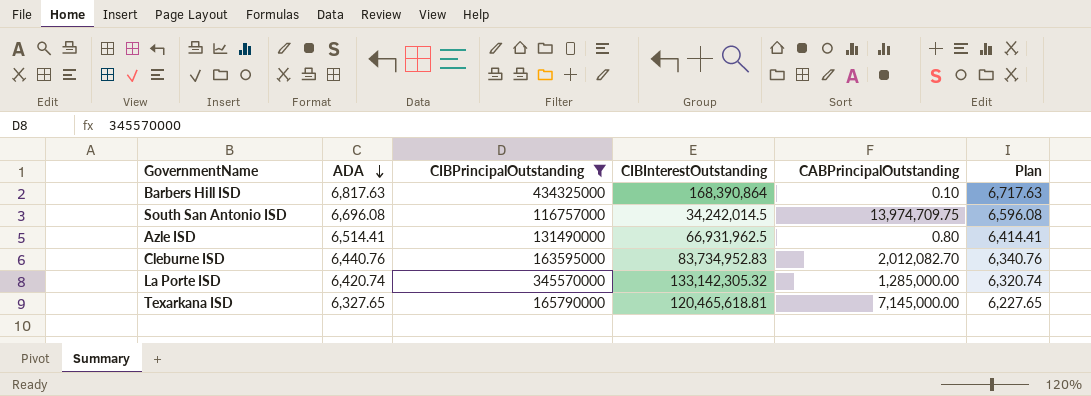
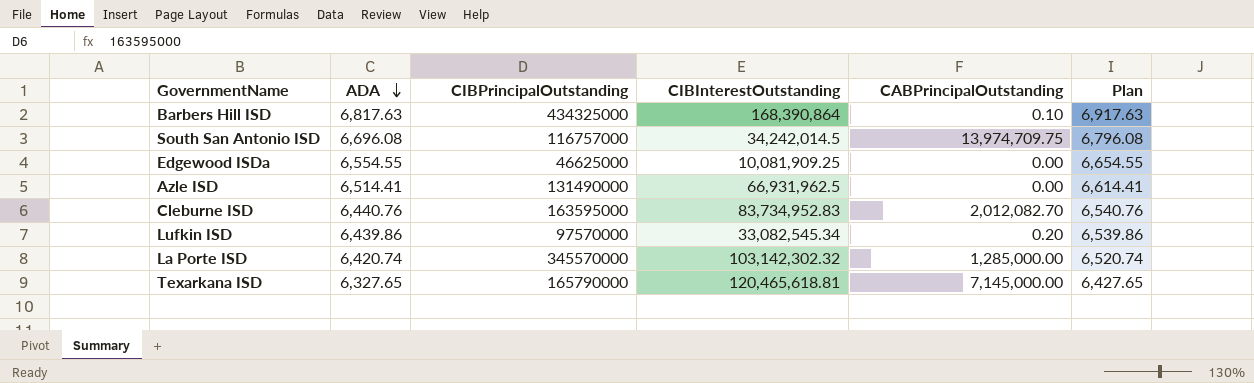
filter: CIBPrincipalOutstanding >= 116757000 -> none
column Plan | formula: [ADA] - 100 -> [ADA] + 100
Azle ISD | CABPrincipalOutstanding: 0.80 -> 0.00
La Porte ISD | CIBInterestOutstanding: 133,142,305.32 -> 103,142,302.32

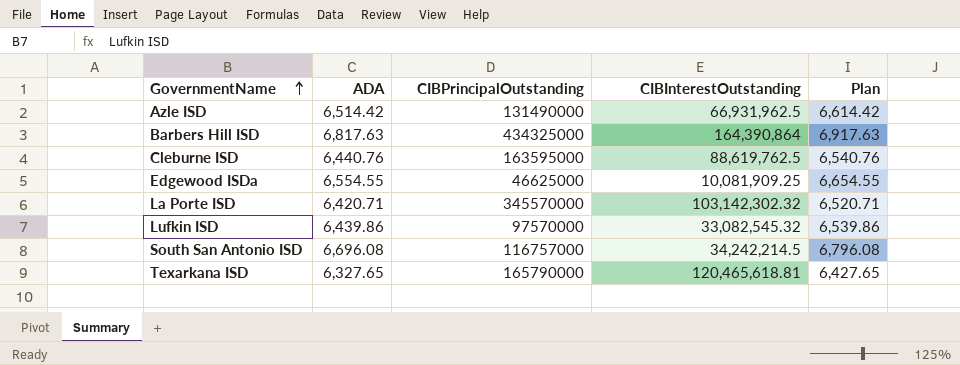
row order: ADA descending -> GovernmentName ascending
column CABPrincipalOutstanding | position: 5 -> none
Azle ISD | ADA: 6,514.41 -> 6,514.42
Azle ISD | Plan: 6,614.41 -> 6,614.42
Barbers Hill ISD | CIBInterestOutstanding: 168,390,864 -> 164,390,864
Cleburne ISD | CIBInterestOutstanding: 83,734,952.83 -> 88,619,762.5
La Porte ISD | ADA: 6,420.74 -> 6,420.71
La Porte ISD | Plan: 6,520.74 -> 6,520.71
Lufkin ISD | CIBInterestOutstanding: 33,082,545.34 -> 33,082,545.32
South San Antonio ISD | CIBInterestOutstanding: 34,242,014.5 -> 34,242,214.5

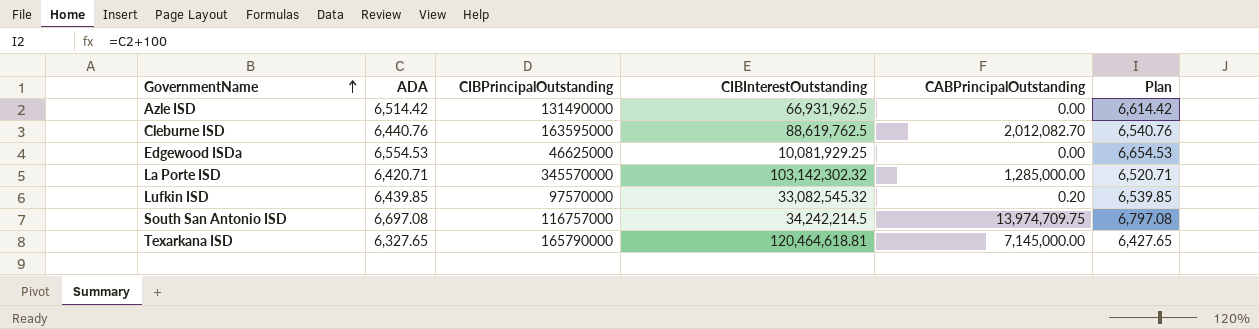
column CABPrincipalOutstanding | position: none -> 5
row Barbers Hill ISD: 6,817.63 | 434325000 | 164,390,864 | 6,917.63 -> none
Edgewood ISDa | ADA: 6,554.55 -> 6,554.53
Edgewood ISDa | CIBInterestOutstanding: 10,081,909.25 -> 10,081,929.25
Edgewood ISDa | Plan: 6,654.55 -> 6,654.53
Lufkin ISD | ADA: 6,439.86 -> 6,439.85
Lufkin ISD | Plan: 6,539.86 -> 6,539.85
South San Antonio ISD | ADA: 6,696.08 -> 6,697.08
South San Antonio ISD | Plan: 6,796.08 -> 6,797.08
Texarkana ISD | CIBInterestOutstanding: 120,465,618.81 -> 120,464,618.81

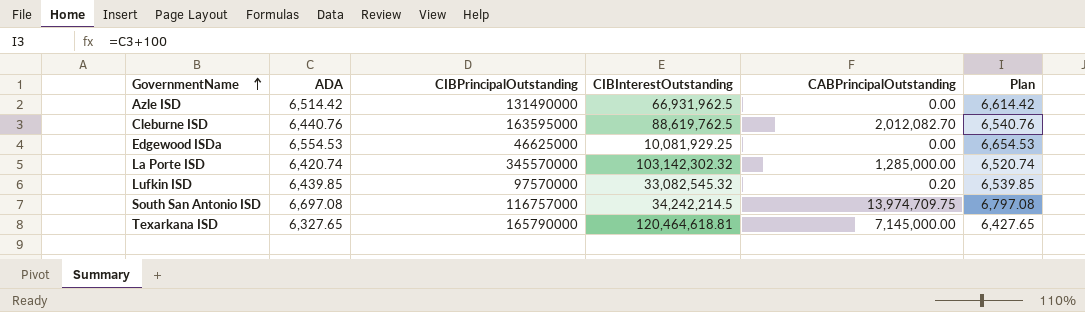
La Porte ISD | ADA: 6,420.71 -> 6,420.74
La Porte ISD | Plan: 6,520.71 -> 6,520.74

